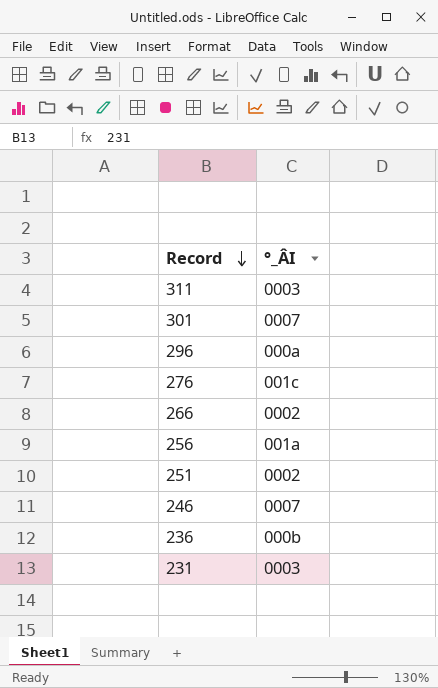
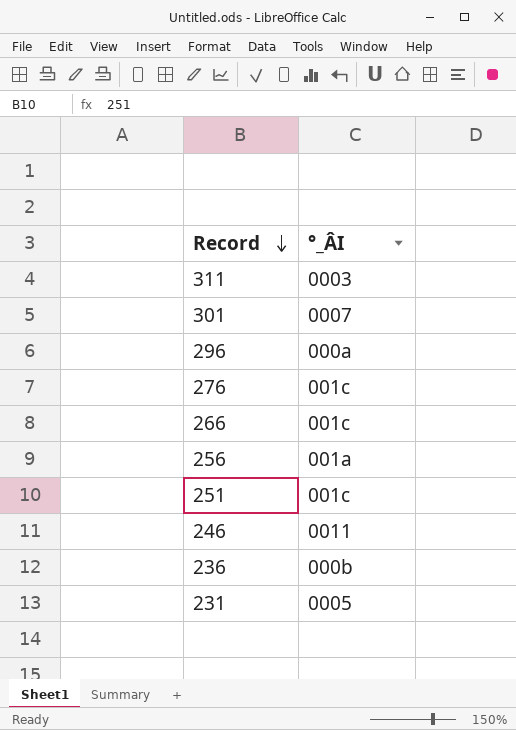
266 | °_ÂI: 0002 -> 001c
251 | °_ÂI: 0002 -> 001c
246 | °_ÂI: 0007 -> 0011
231 | °_ÂI: 0003 -> 0005

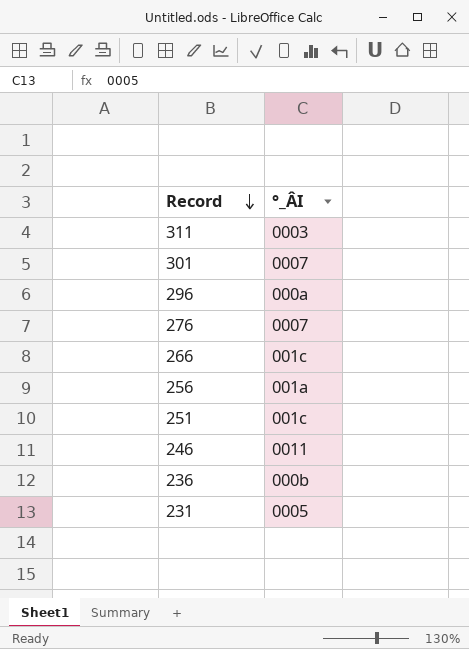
276 | °_ÂI: 001c -> 0007

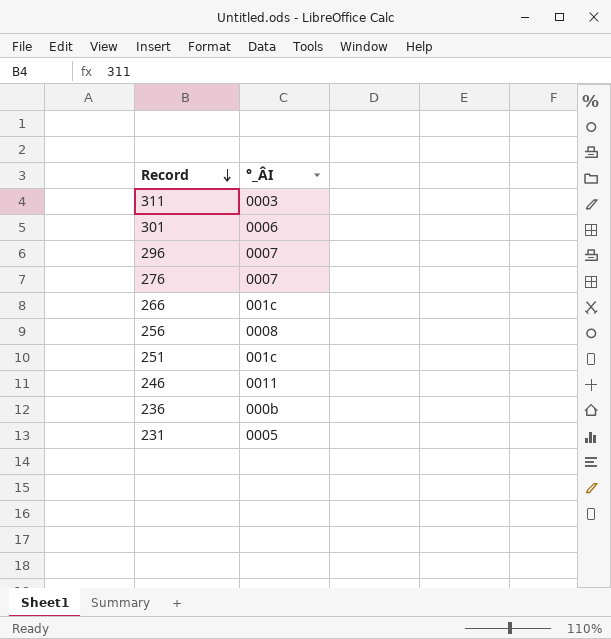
301 | °_ÂI: 0007 -> 0006
296 | °_ÂI: 000a -> 0007
256 | °_ÂI: 001a -> 0008

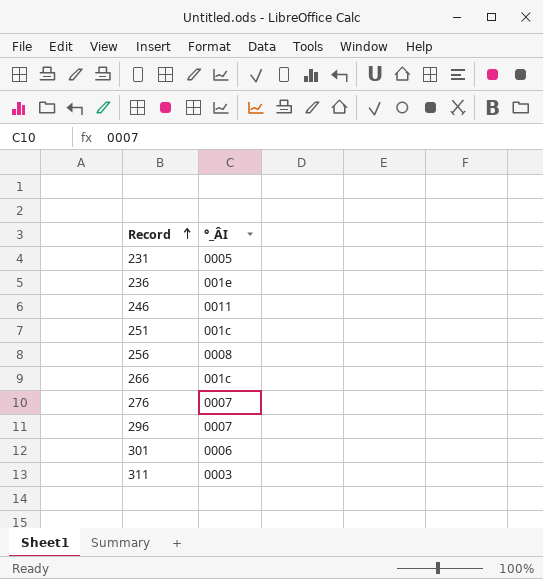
row order: Record descending -> Record ascending
236 | °_ÂI: 000b -> 001e

